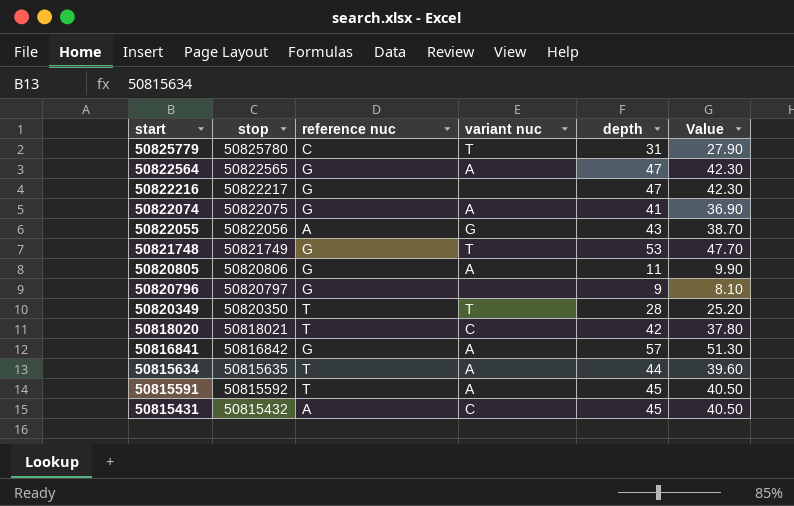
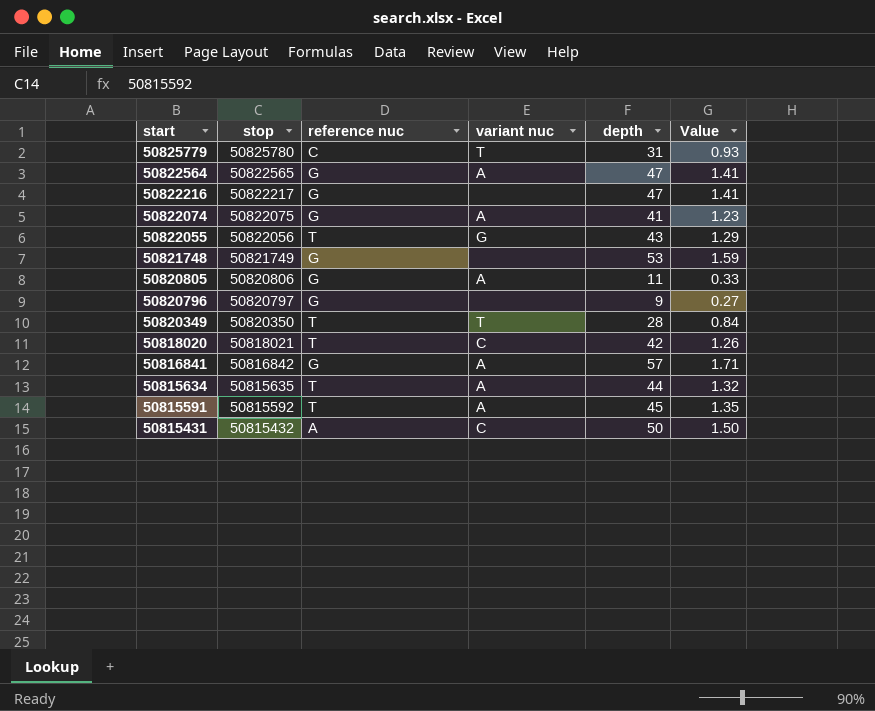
column Value | formula: [depth] * 0.9 -> [depth] * 0.03
50822055 | reference nuc: A -> T
50821748 | variant nuc: T -> none
50815431 | depth: 45 -> 50

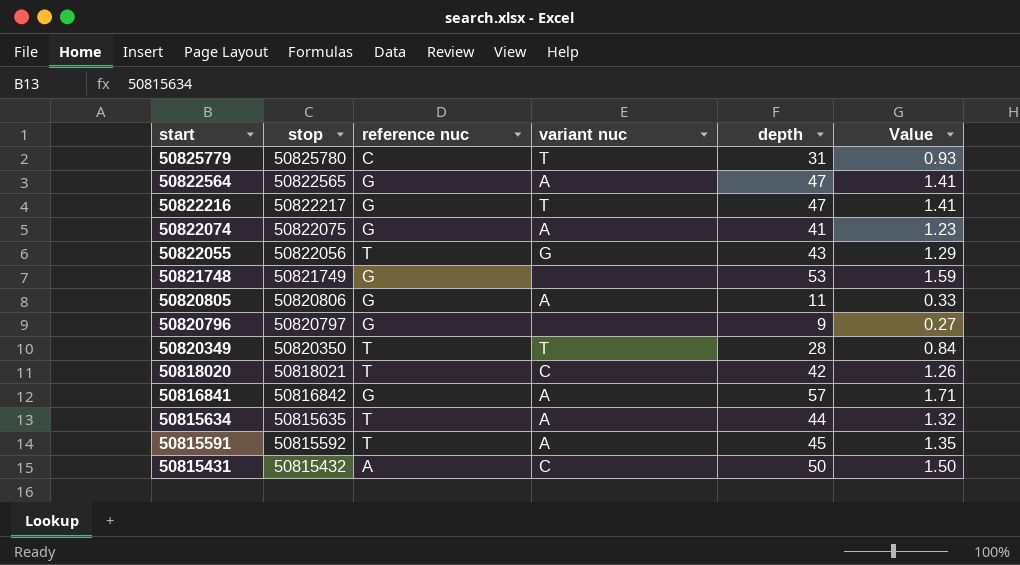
50822216 | variant nuc: none -> T

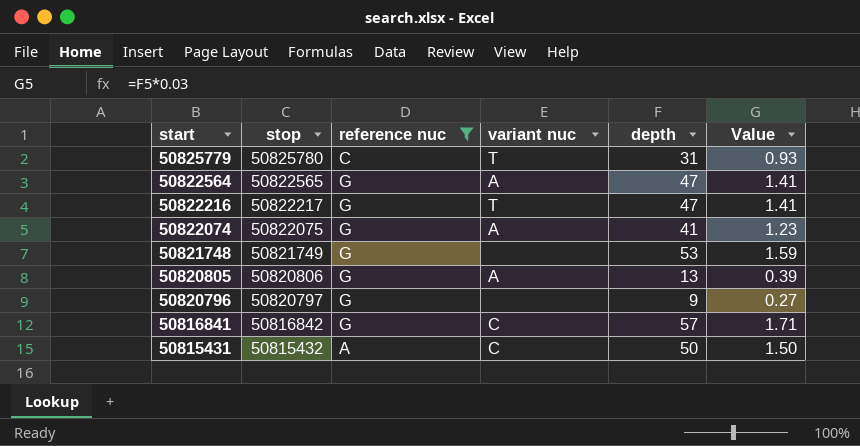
filter: none -> reference nuc != T
50820805 | depth: 11 -> 13
50820805 | Value: 0.33 -> 0.39
50816841 | variant nuc: A -> C

